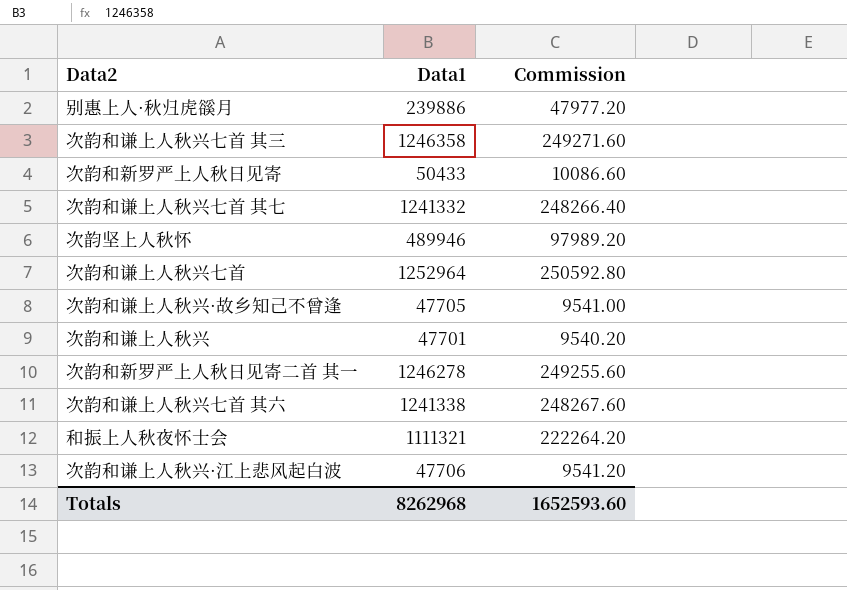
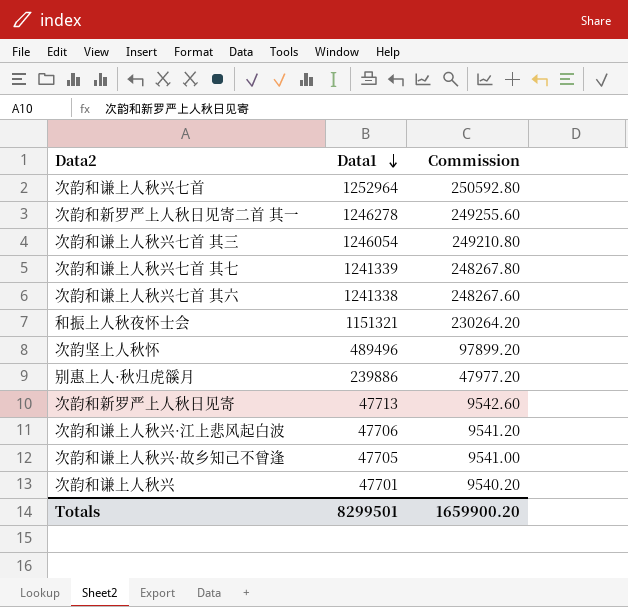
row order: none -> Data1 descending
次韵和谦上人秋兴七首 其三 | Data1: 1246358 -> 1246054
次韵和谦上人秋兴七首 其三 | Commission: 249271.60 -> 249210.80
次韵和谦上人秋兴七首 其七 | Data1: 1241332 -> 1241339
次韵和谦上人秋兴七首 其七 | Commission: 248266.40 -> 248267.80
和振上人秋夜怀士会 | Data1: 1111321 -> 1151321
和振上人秋夜怀士会 | Commission: 222264.20 -> 230264.20
次韵坚上人秋怀 | Data1: 489946 -> 489496
次韵坚上人秋怀 | Commission: 97989.20 -> 97899.20
次韵和新罗严上人秋日见寄 | Data1: 50433 -> 47713
次韵和新罗严上人秋日见寄 | Commission: 10086.60 -> 9542.60
Totals | Data1: 8262968 -> 8299501
Totals | Commission: 1652593.60 -> 1659900.20

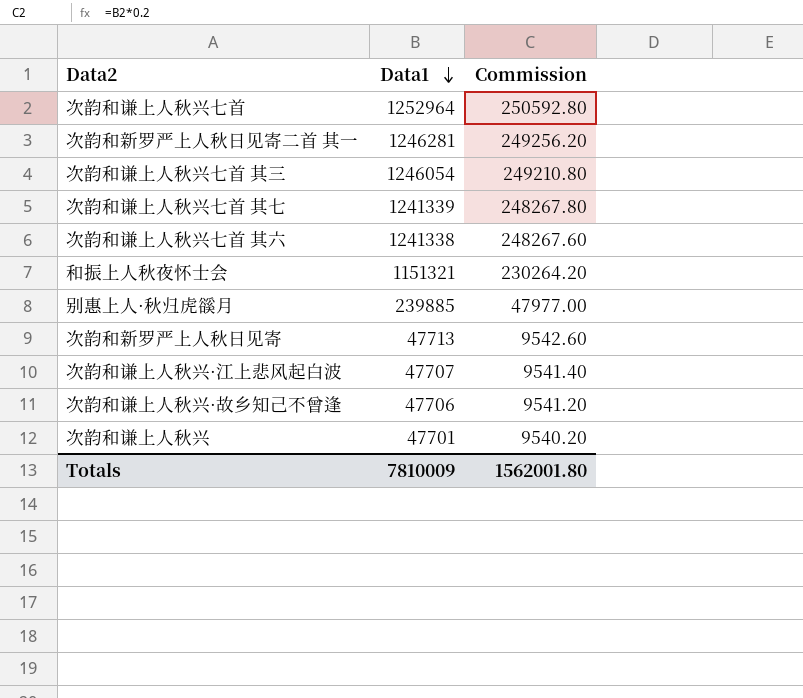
row 次韵坚上人秋怀: 489496 | 97899.20 -> none
次韵和新罗严上人秋日见寄二首 其一 | Data1: 1246278 -> 1246281
次韵和新罗严上人秋日见寄二首 其一 | Commission: 249255.60 -> 249256.20
别惠上人·秋归虎豀月 | Data1: 239886 -> 239885
别惠上人·秋归虎豀月 | Commission: 47977.20 -> 47977.00
次韵和谦上人秋兴·江上悲风起白波 | Data1: 47706 -> 47707
次韵和谦上人秋兴·江上悲风起白波 | Commission: 9541.20 -> 9541.40
次韵和谦上人秋兴·故乡知己不曾逢 | Data1: 47705 -> 47706
次韵和谦上人秋兴·故乡知己不曾逢 | Commission: 9541.00 -> 9541.20
Totals | Data1: 8299501 -> 7810009
Totals | Commission: 1659900.20 -> 1562001.80

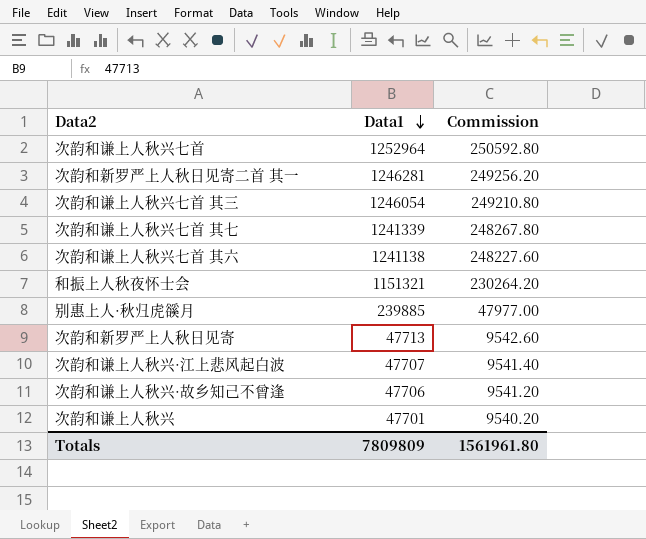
次韵和谦上人秋兴七首 其六 | Data1: 1241338 -> 1241138
次韵和谦上人秋兴七首 其六 | Commission: 248267.60 -> 248227.60
Totals | Data1: 7810009 -> 7809809
Totals | Commission: 1562001.80 -> 1561961.80

